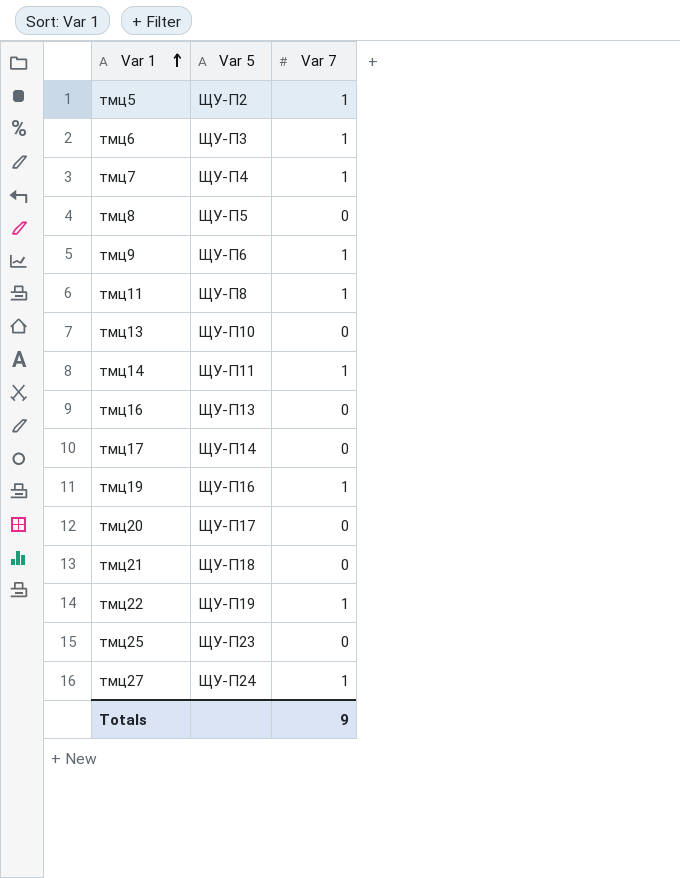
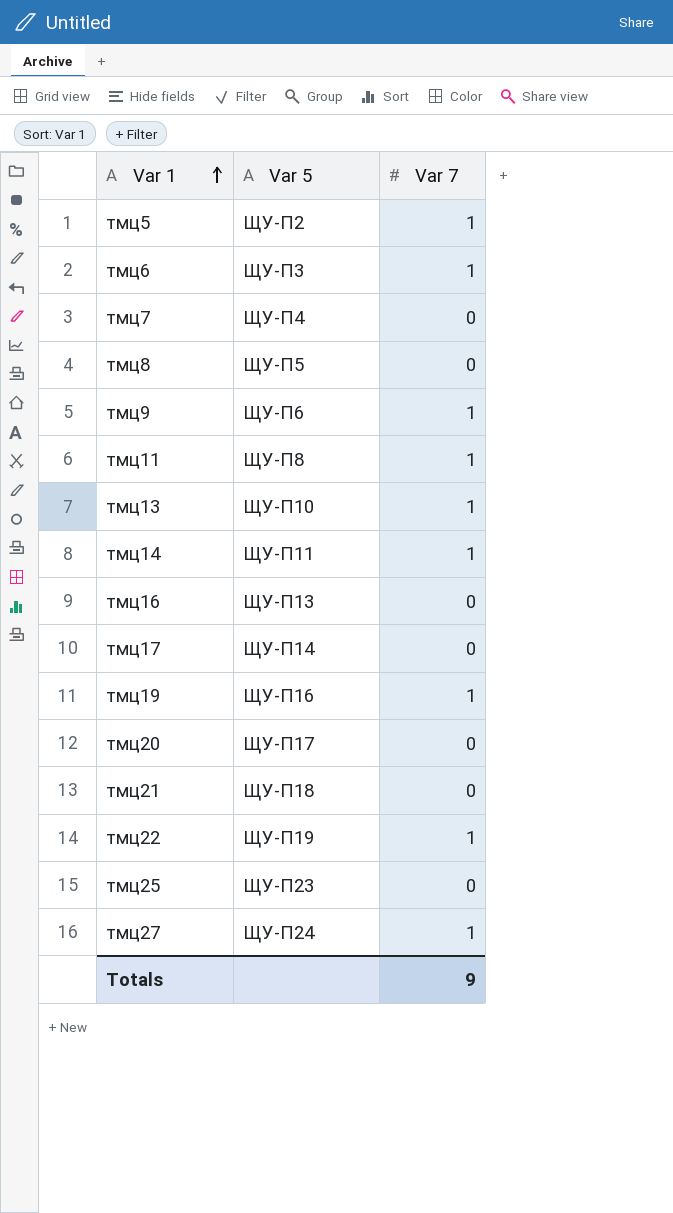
тмц7 | Var 7: 1 -> 0
тмц13 | Var 7: 0 -> 1

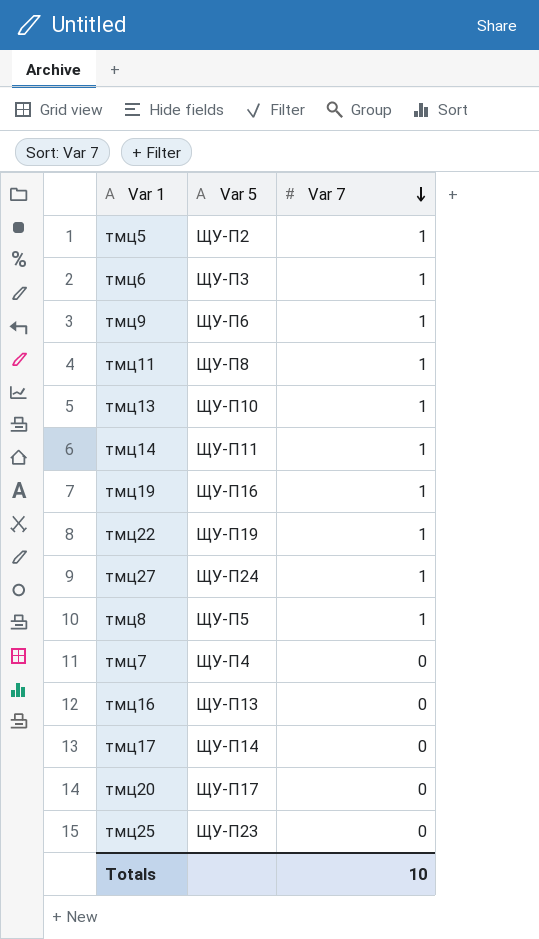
row order: Var 1 ascending -> Var 7 descending
row тмц21: ЩУ-П18 | 0 -> none
тмц8 | Var 7: 0 -> 1
Totals | Var 7: 9 -> 10

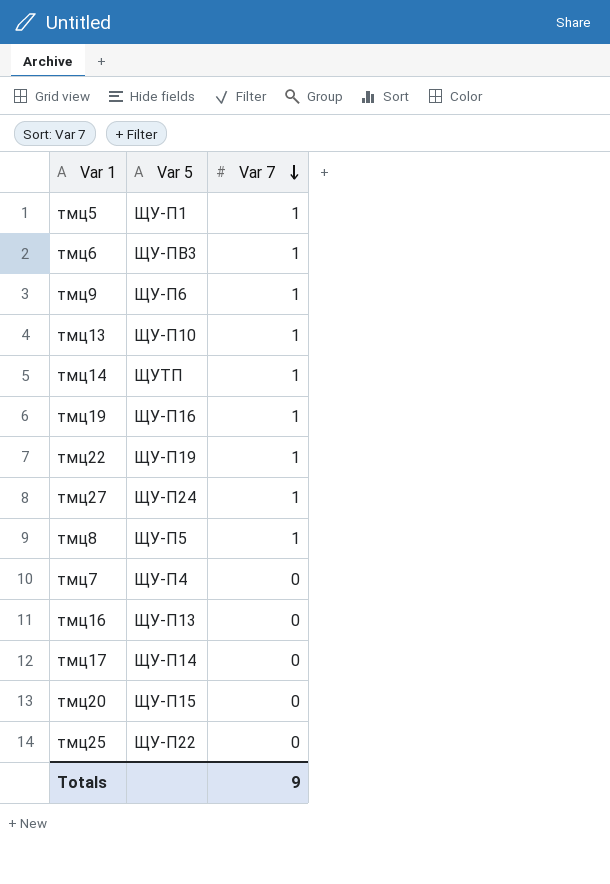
row тмц11: ЩУ-П8 | 1 -> none
тмц5 | Var 5: ЩУ-П2 -> ЩУ-П1
тмц6 | Var 5: ЩУ-П3 -> ЩУ-ПВ3
тмц14 | Var 5: ЩУ-П11 -> ЩУТП
тмц20 | Var 5: ЩУ-П17 -> ЩУ-П15
тмц25 | Var 5: ЩУ-П23 -> ЩУ-П22
Totals | Var 7: 10 -> 9

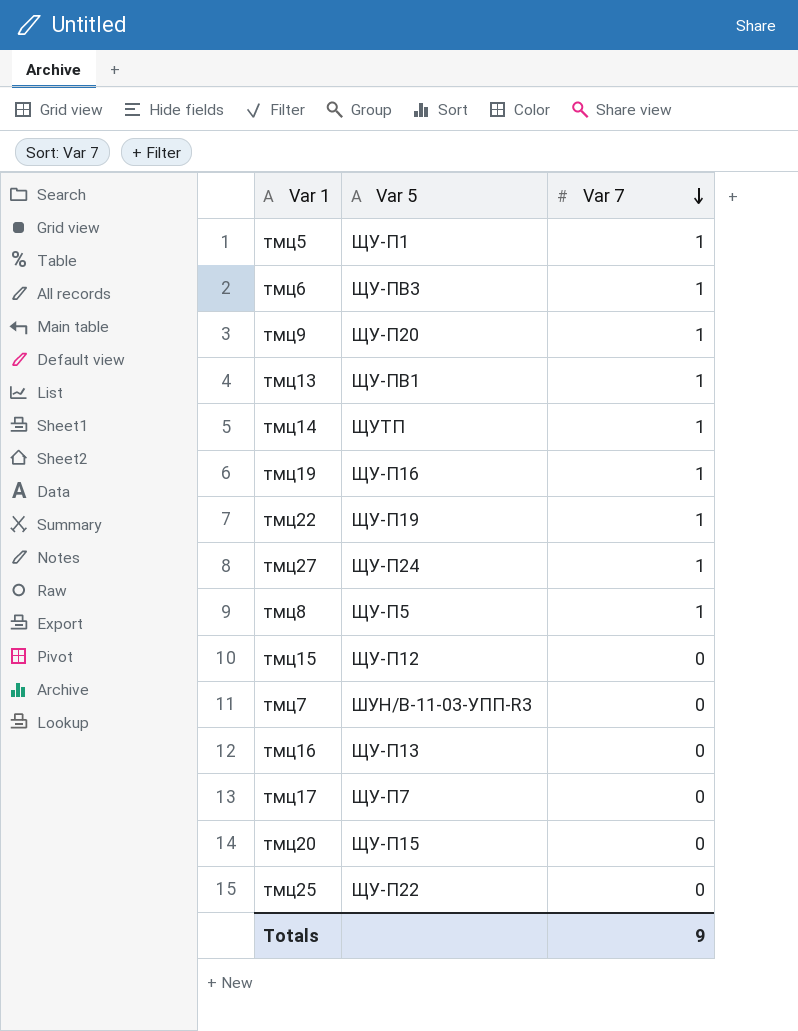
тмц9 | Var 5: ЩУ-П6 -> ЩУ-П20
тмц13 | Var 5: ЩУ-П10 -> ЩУ-ПВ1
row тмц15: none -> ЩУ-П12 | 0
тмц7 | Var 5: ЩУ-П4 -> ШУН/В-11-03-УПП-R3
тмц17 | Var 5: ЩУ-П14 -> ЩУ-П7

